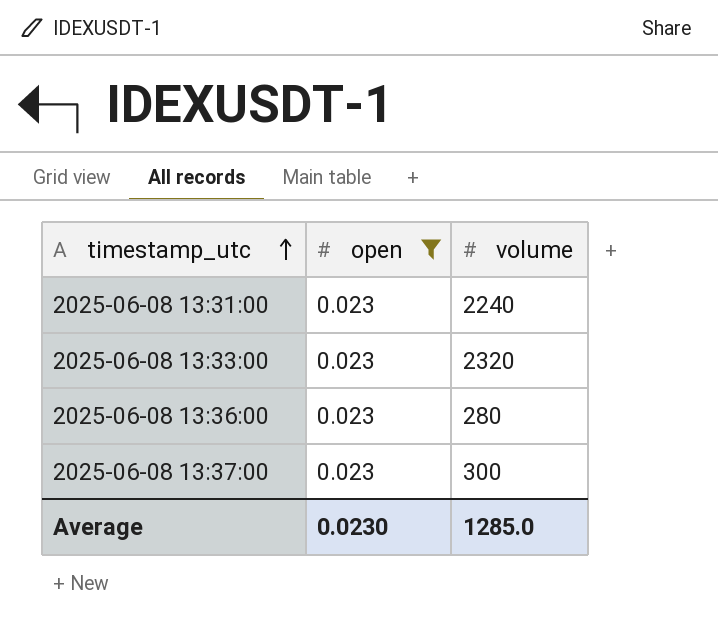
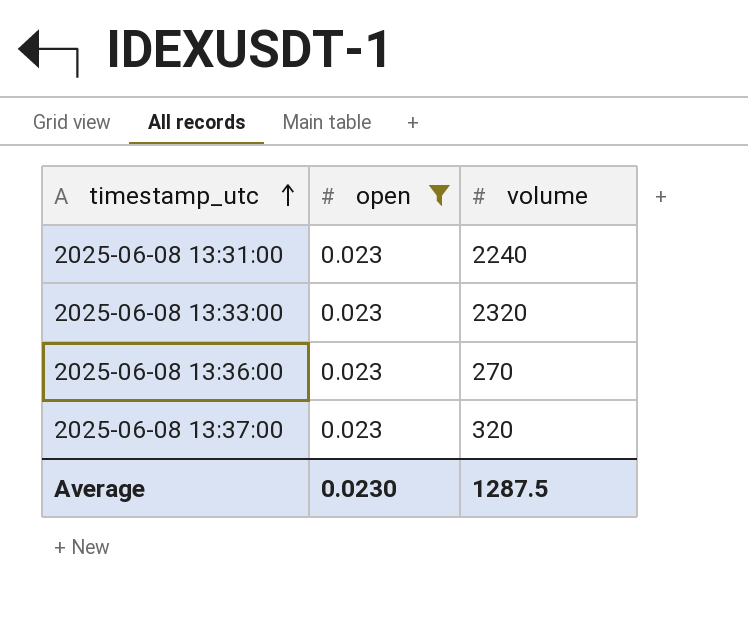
2025-06-08 13:36:00 | volume: 280 -> 270
2025-06-08 13:37:00 | volume: 300 -> 320
Average | volume: 1285.0 -> 1287.5

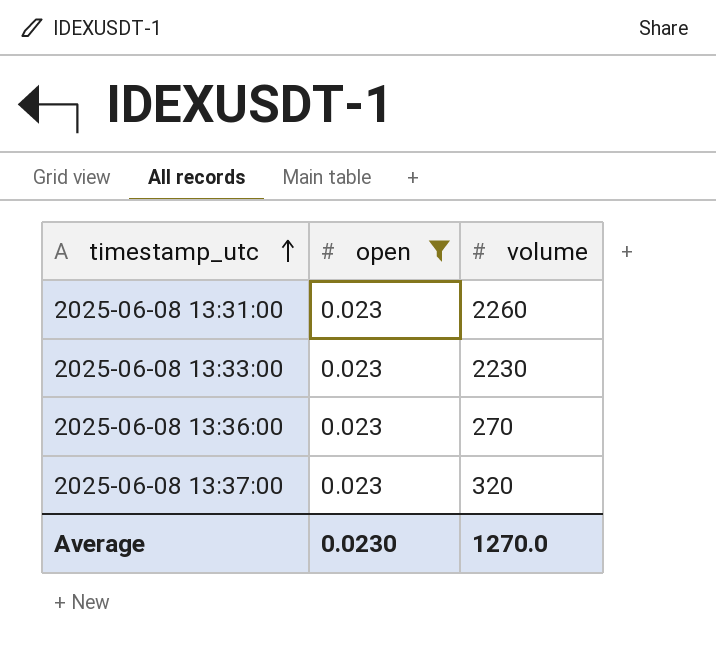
2025-06-08 13:31:00 | volume: 2240 -> 2260
2025-06-08 13:33:00 | volume: 2320 -> 2230
Average | volume: 1287.5 -> 1270.0

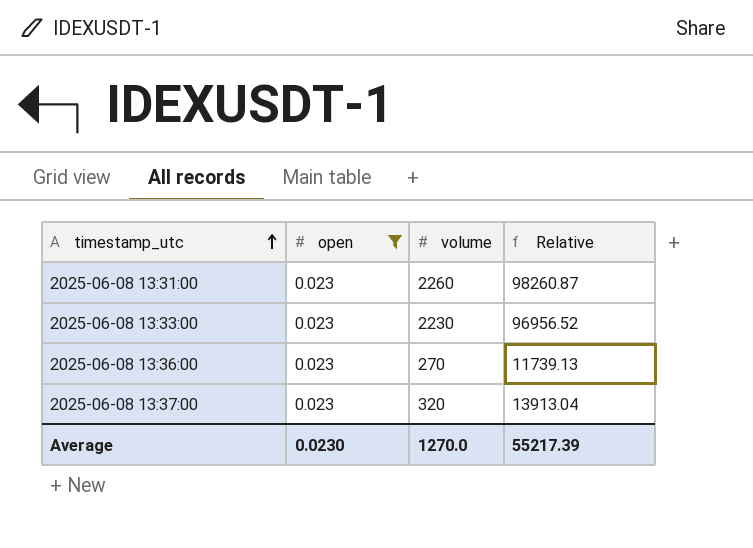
column Relative | formula: none -> [volume] / [open]

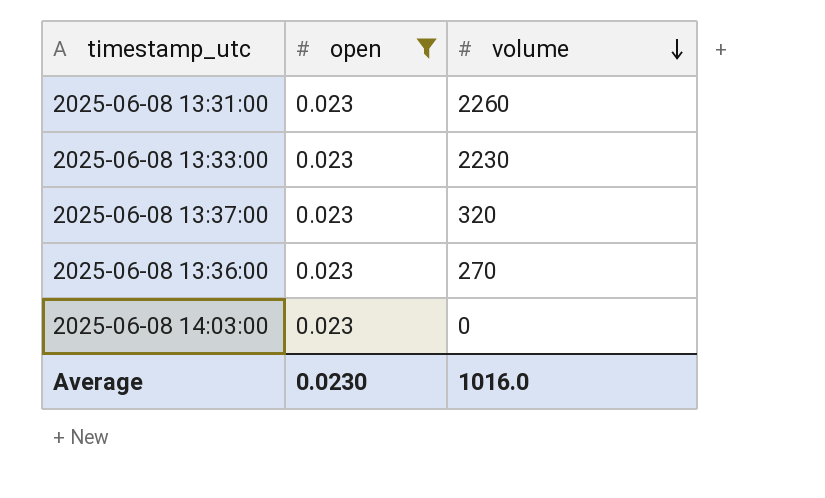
row order: timestamp_utc ascending -> volume descending
column Relative | formula: [volume] / [open] -> none
row 2025-06-08 14:03:00: none -> 0.023 | 0
Average | volume: 1270.0 -> 1016.0

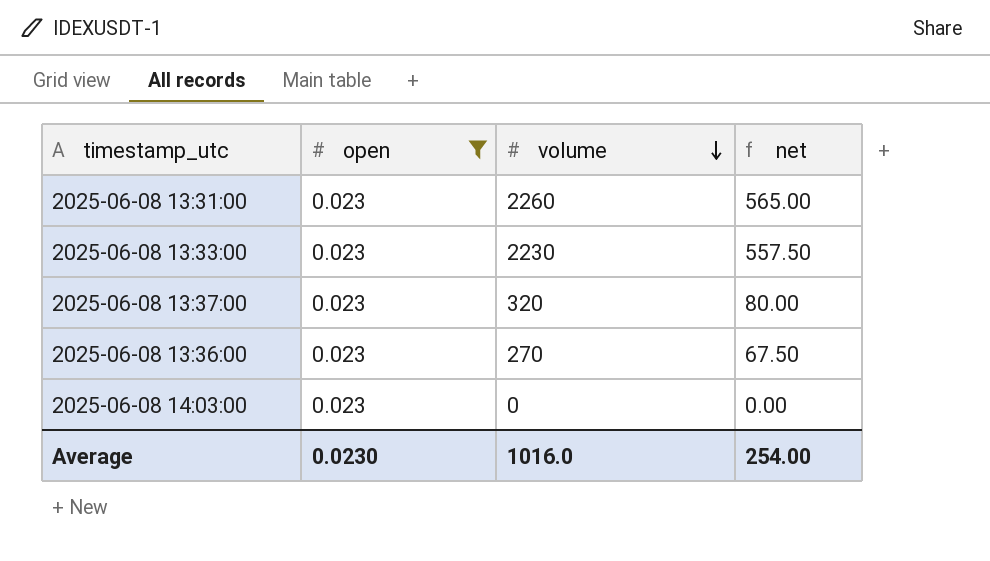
column net | formula: none -> [volume] * 0.25

